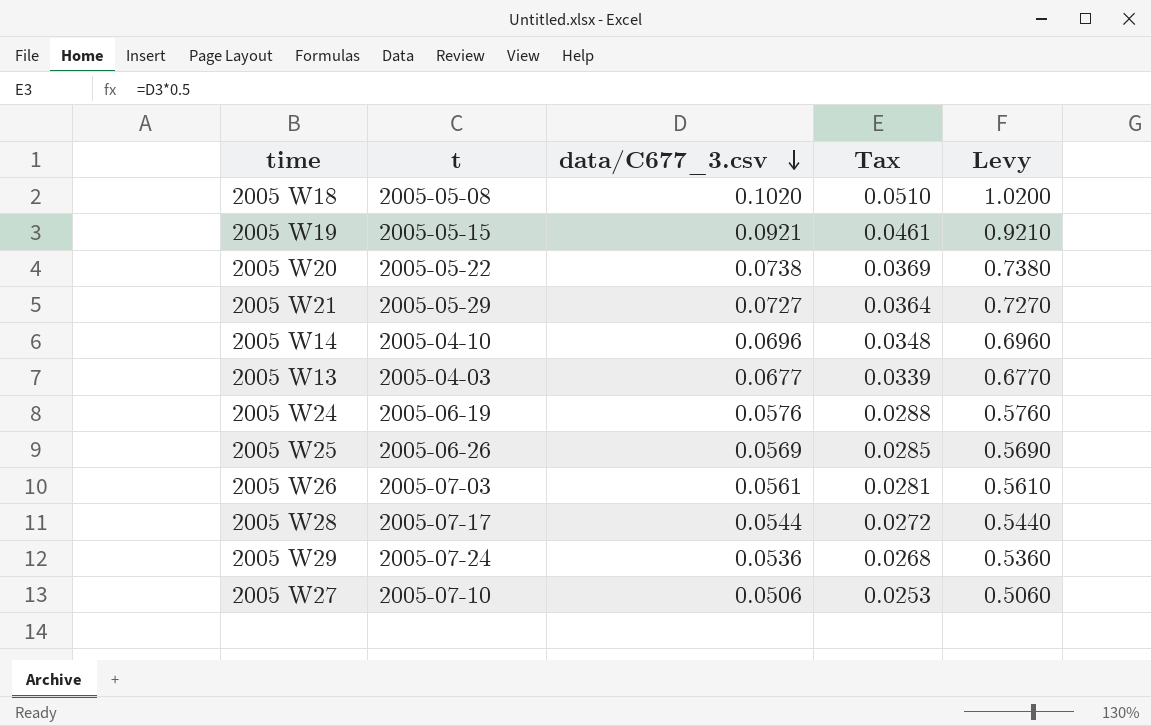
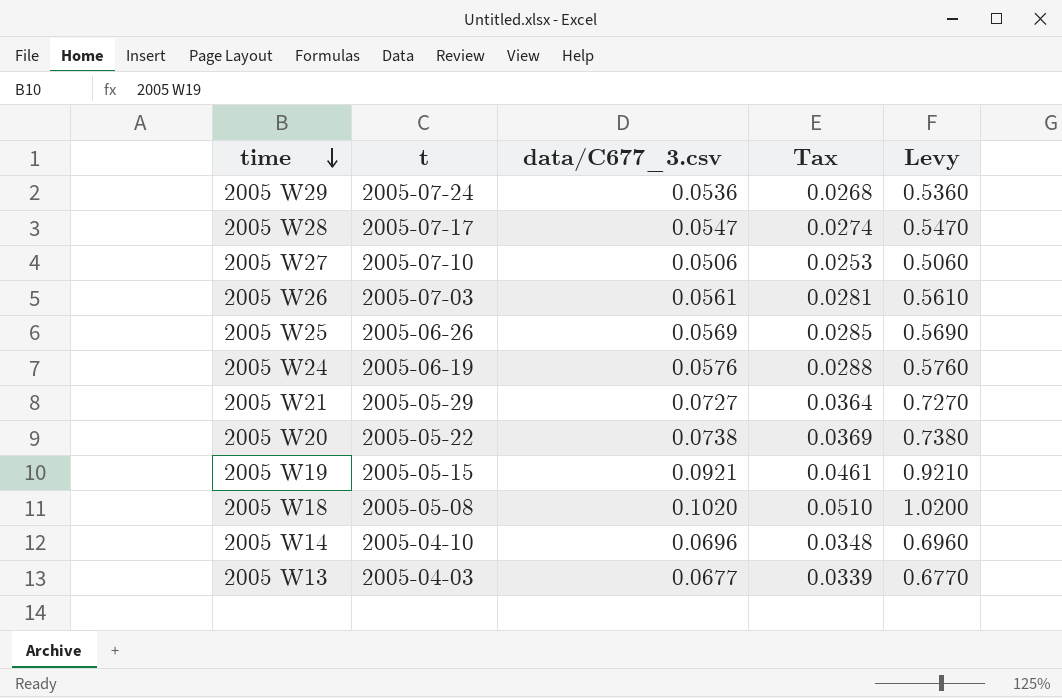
row order: data/C677_3.csv descending -> time descending
2005 W28 | data/C677_3.csv: 0.0544 -> 0.0547
2005 W28 | Tax: 0.0272 -> 0.0274
2005 W28 | Levy: 0.5440 -> 0.5470

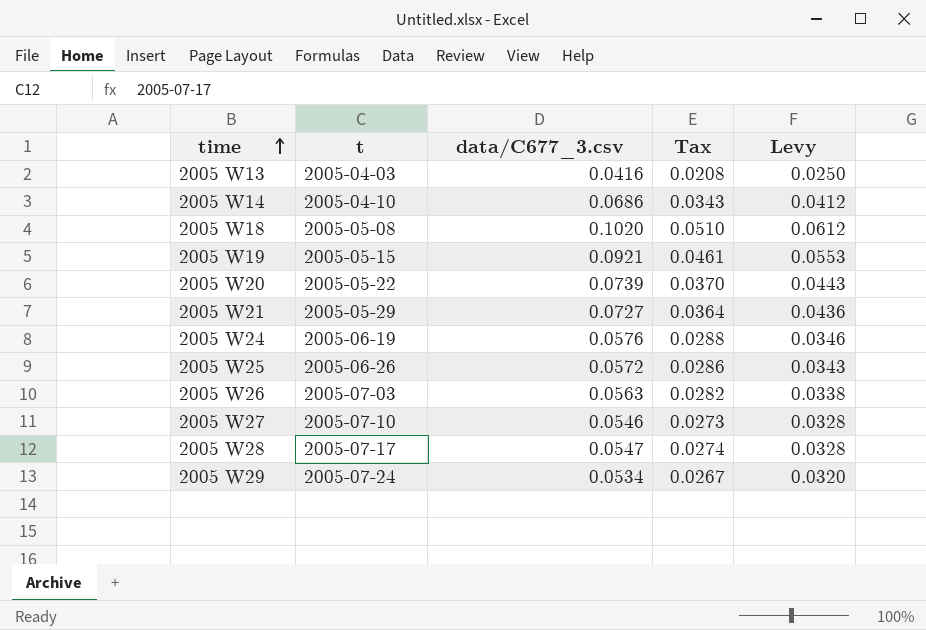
row order: time descending -> time ascending
column Levy | formula: [data/C677_3.csv] * 10 -> [data/C677_3.csv] * 0.6
2005 W13 | data/C677_3.csv: 0.0677 -> 0.0416
2005 W13 | Tax: 0.0339 -> 0.0208
2005 W14 | data/C677_3.csv: 0.0696 -> 0.0686
2005 W14 | Tax: 0.0348 -> 0.0343
2005 W20 | data/C677_3.csv: 0.0738 -> 0.0739
2005 W20 | Tax: 0.0369 -> 0.0370
2005 W25 | data/C677_3.csv: 0.0569 -> 0.0572
2005 W25 | Tax: 0.0285 -> 0.0286
2005 W26 | data/C677_3.csv: 0.0561 -> 0.0563
2005 W26 | Tax: 0.0281 -> 0.0282
2005 W27 | data/C677_3.csv: 0.0506 -> 0.0546
2005 W27 | Tax: 0.0253 -> 0.0273
2005 W29 | data/C677_3.csv: 0.0536 -> 0.0534
2005 W29 | Tax: 0.0268 -> 0.0267

